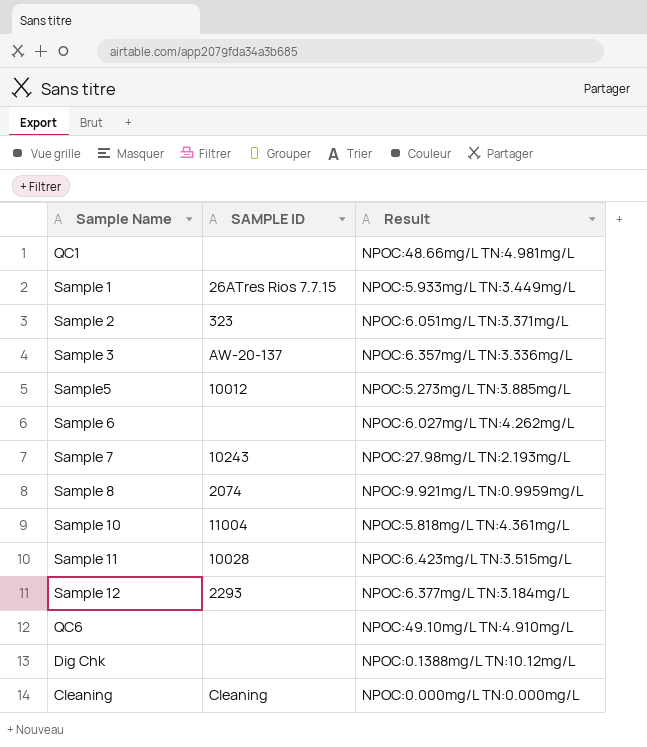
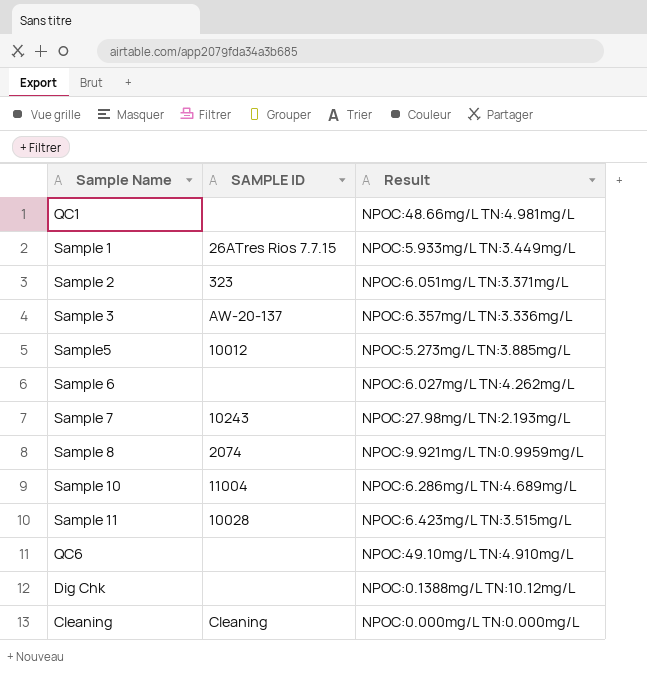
row Sample 12: 2293 | NPOC:6.377mg/L TN:3.184mg/L -> none
Sample 10 | Result: NPOC:5.818mg/L TN:4.361mg/L -> NPOC:6.286mg/L TN:4.689mg/L

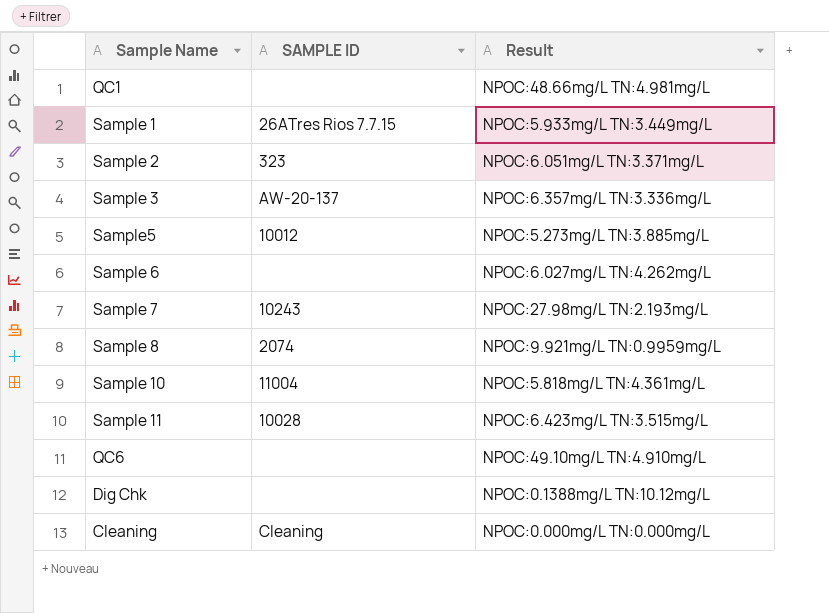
Sample 10 | Result: NPOC:6.286mg/L TN:4.689mg/L -> NPOC:5.818mg/L TN:4.361mg/L

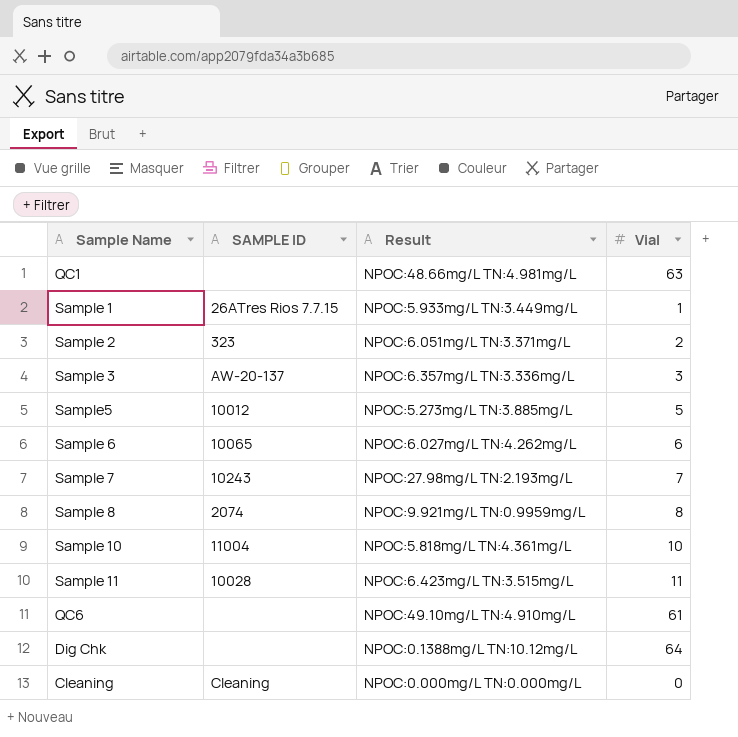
column Vial | position: none -> 4
Sample 6 | SAMPLE ID: none -> 10065

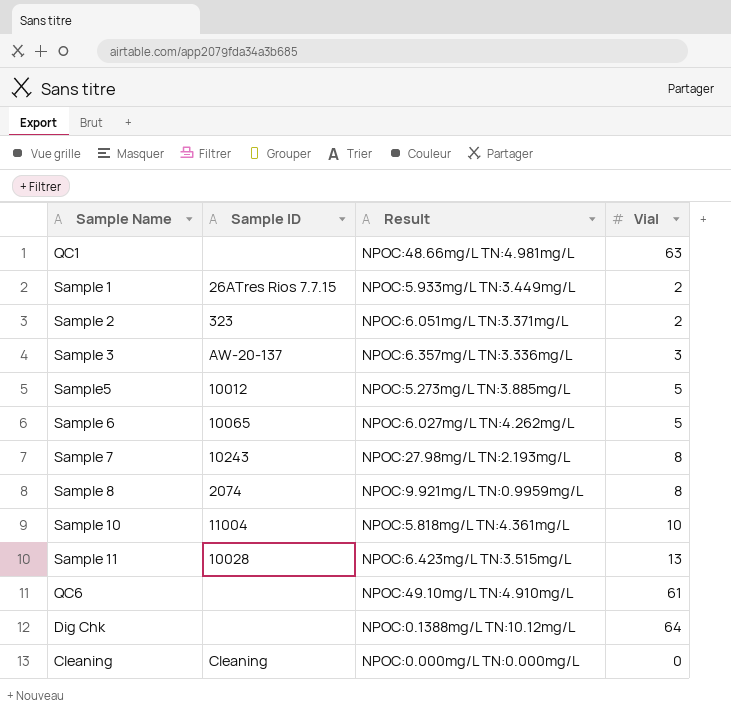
column name: SAMPLE ID -> Sample ID
Sample 1 | Vial: 1 -> 2
Sample 6 | Vial: 6 -> 5
Sample 7 | Vial: 7 -> 8
Sample 11 | Vial: 11 -> 13

